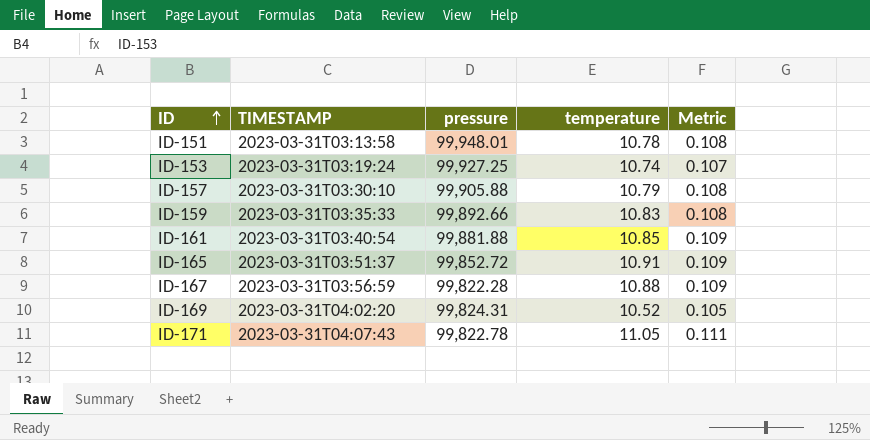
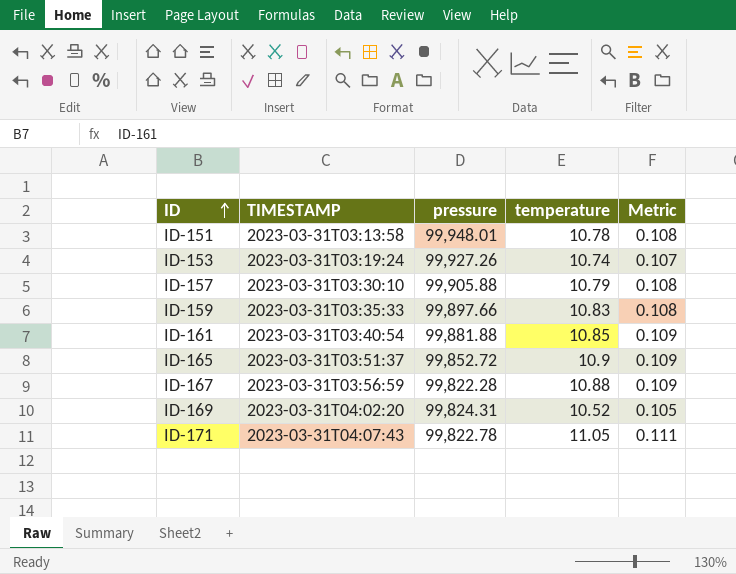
ID-153 | pressure: 99,927.25 -> 99,927.26
ID-159 | pressure: 99,892.66 -> 99,897.66
ID-165 | temperature: 10.91 -> 10.9

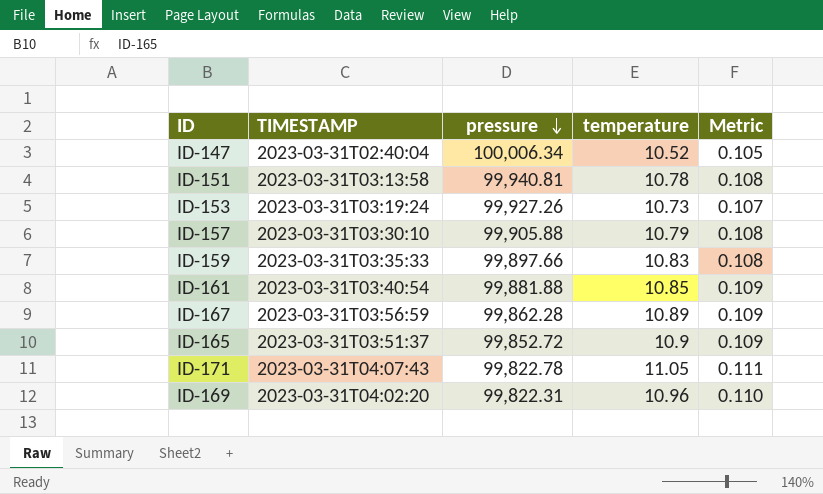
row order: ID ascending -> pressure descending
row ID-147: none -> 2023-03-31T02:40:04 | 100,006.34 | 10.52 | 0.105
ID-151 | pressure: 99,948.01 -> 99,940.81
ID-153 | temperature: 10.74 -> 10.73
ID-167 | pressure: 99,822.28 -> 99,862.28
ID-167 | temperature: 10.88 -> 10.89
ID-169 | pressure: 99,824.31 -> 99,822.31
ID-169 | temperature: 10.52 -> 10.96
ID-169 | Metric: 0.105 -> 0.110

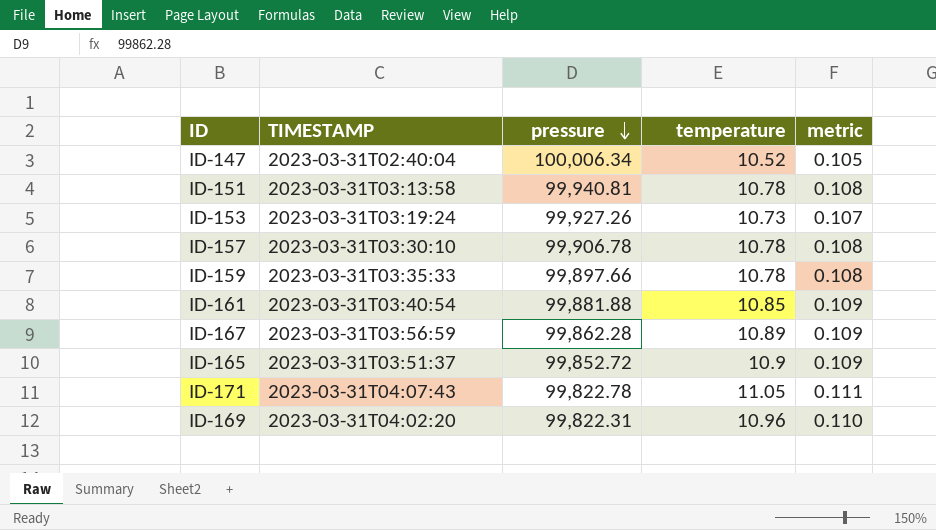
column name: Metric -> metric
ID-157 | pressure: 99,905.88 -> 99,906.78
ID-157 | temperature: 10.79 -> 10.78
ID-159 | temperature: 10.83 -> 10.78

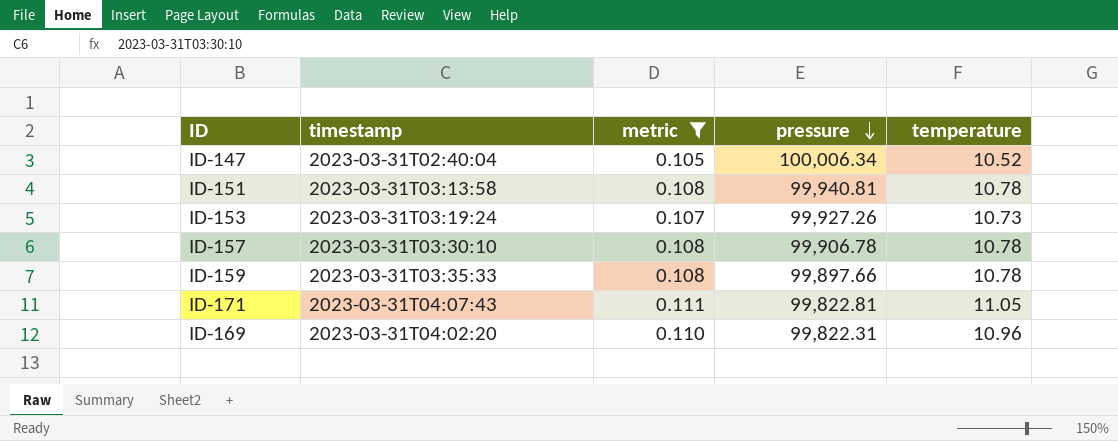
filter: none -> metric != 0.109
column name: TIMESTAMP -> timestamp
column metric | position: 5 -> 3
ID-171 | pressure: 99,822.78 -> 99,822.81

